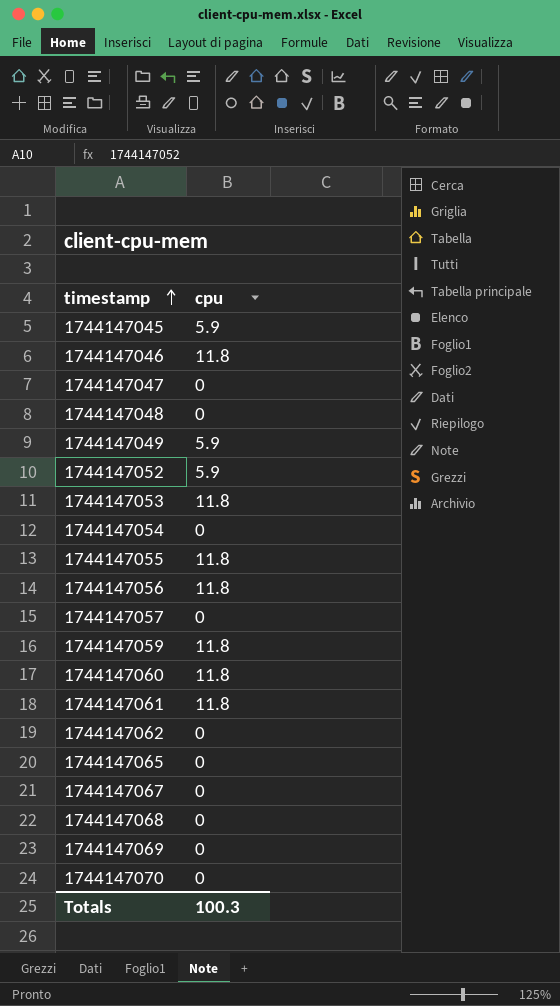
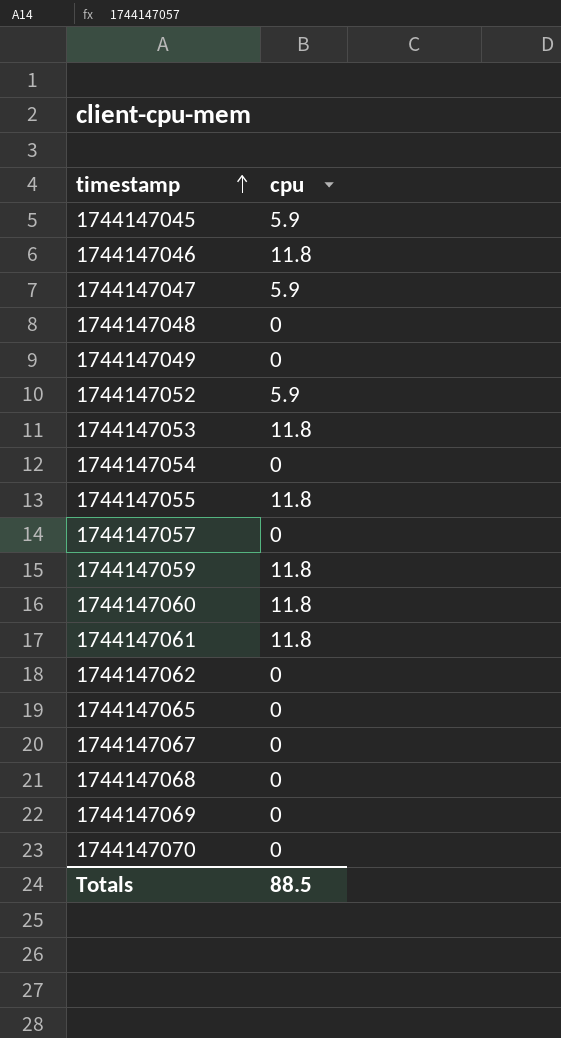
row 1744147056: 11.8 -> none
1744147047 | cpu: 0 -> 5.9
1744147049 | cpu: 5.9 -> 0
Totals | cpu: 100.3 -> 88.5

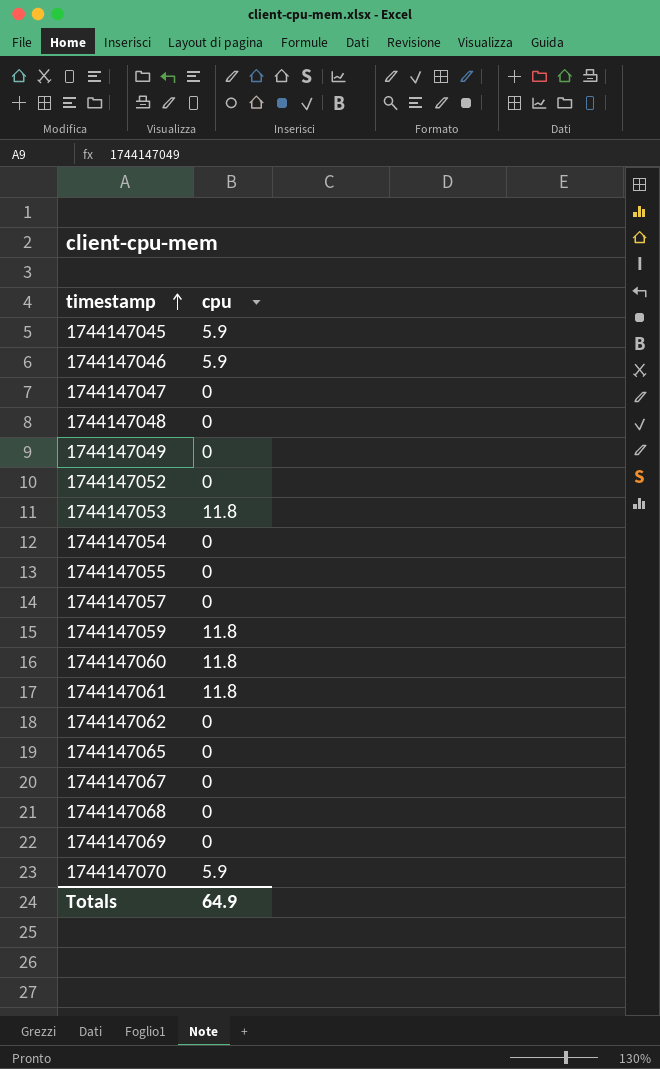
1744147046 | cpu: 11.8 -> 5.9
1744147047 | cpu: 5.9 -> 0
1744147052 | cpu: 5.9 -> 0
1744147055 | cpu: 11.8 -> 0
1744147070 | cpu: 0 -> 5.9
Totals | cpu: 88.5 -> 64.9

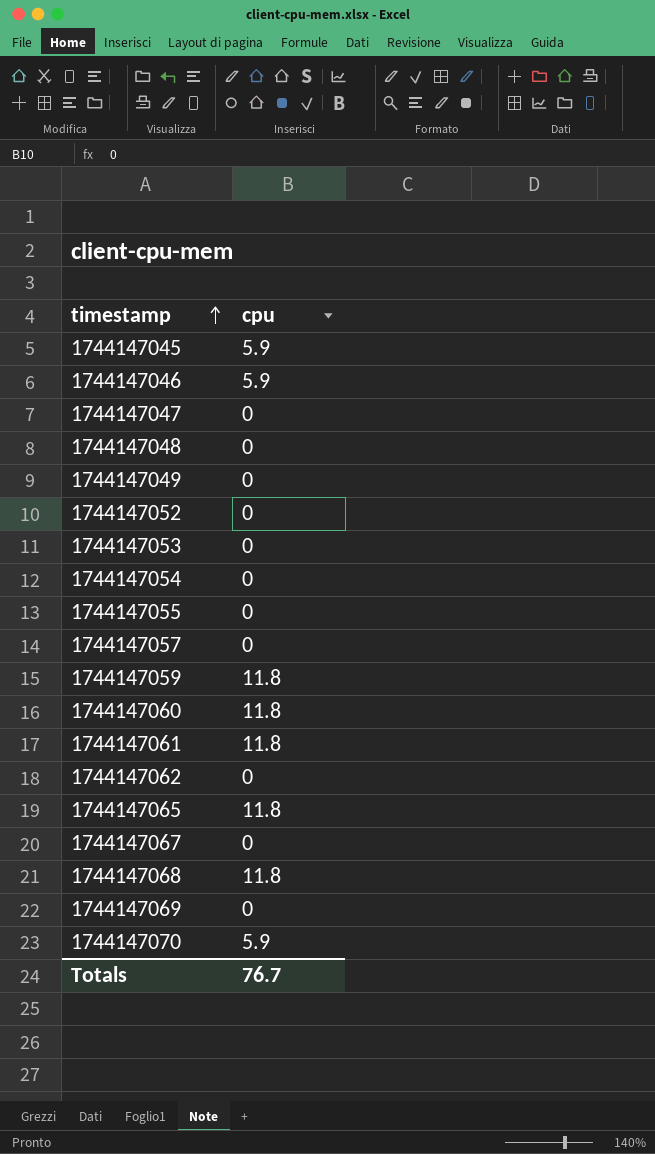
1744147053 | cpu: 11.8 -> 0
1744147065 | cpu: 0 -> 11.8
1744147068 | cpu: 0 -> 11.8
Totals | cpu: 64.9 -> 76.7

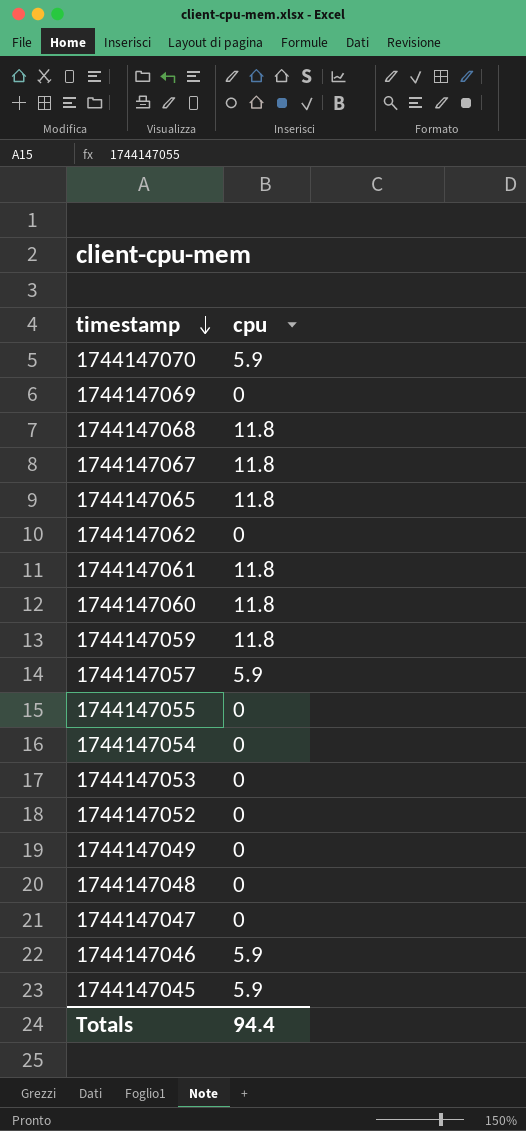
row order: timestamp ascending -> timestamp descending
1744147067 | cpu: 0 -> 11.8
1744147057 | cpu: 0 -> 5.9
Totals | cpu: 76.7 -> 94.4

